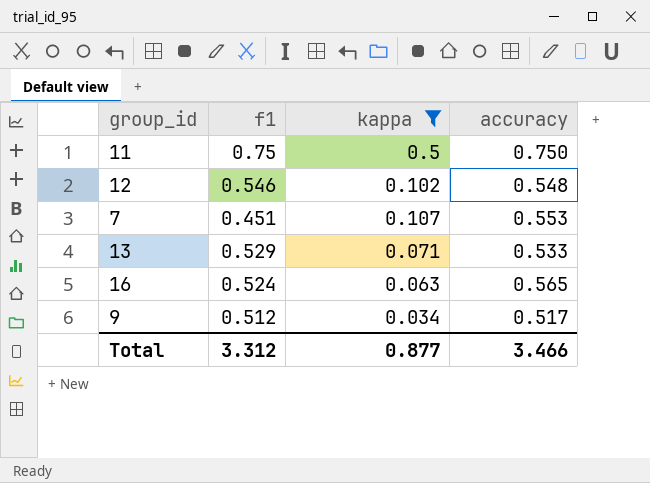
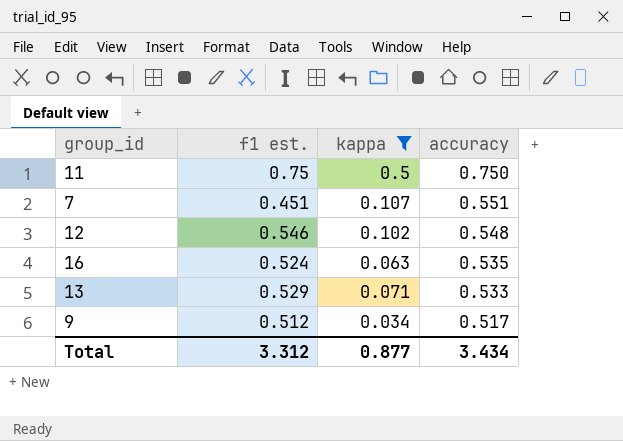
row order: none -> accuracy descending
column name: f1 -> f1 est.
7 | accuracy: 0.553 -> 0.551
16 | accuracy: 0.565 -> 0.535
Total | accuracy: 3.466 -> 3.434

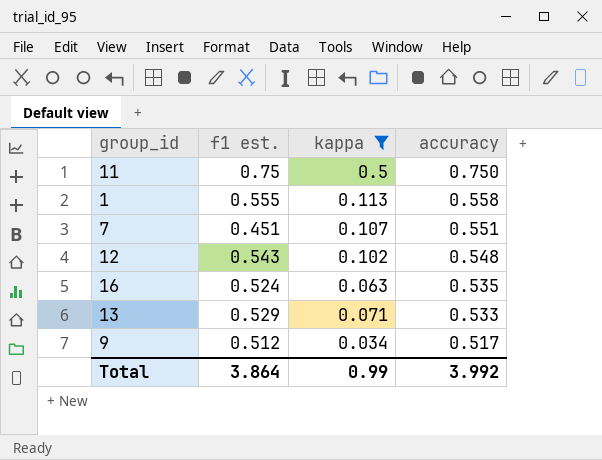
row 1: none -> 0.555 | 0.113 | 0.558
12 | f1 est.: 0.546 -> 0.543
Total | f1 est.: 3.312 -> 3.864
Total | kappa: 0.877 -> 0.99
Total | accuracy: 3.434 -> 3.992

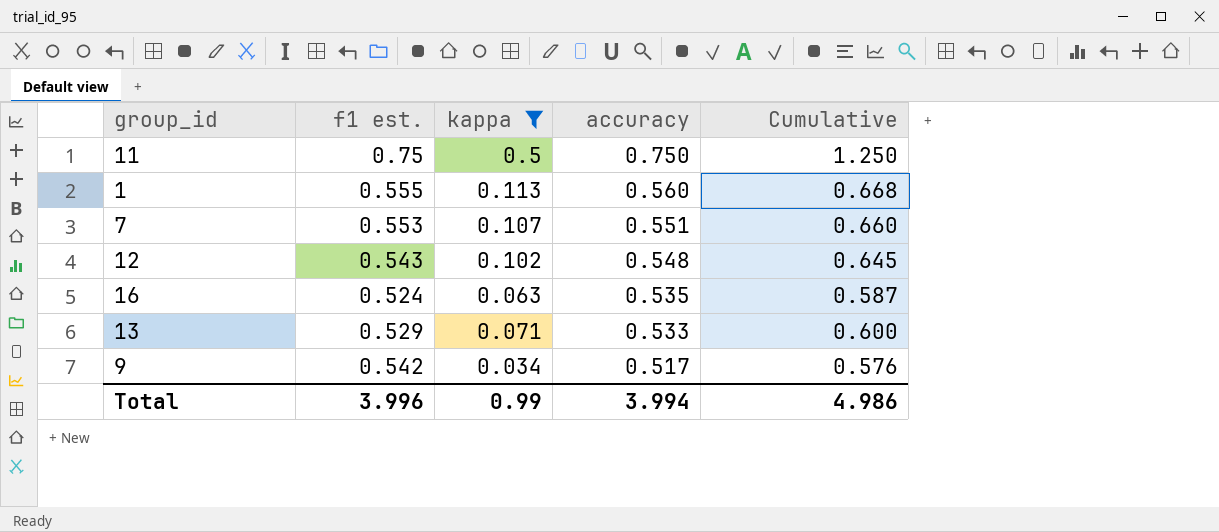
column Cumulative | formula: none -> [f1 est.] + [kappa]
1 | accuracy: 0.558 -> 0.560
7 | f1 est.: 0.451 -> 0.553
9 | f1 est.: 0.512 -> 0.542
Total | f1 est.: 3.864 -> 3.996
Total | accuracy: 3.992 -> 3.994

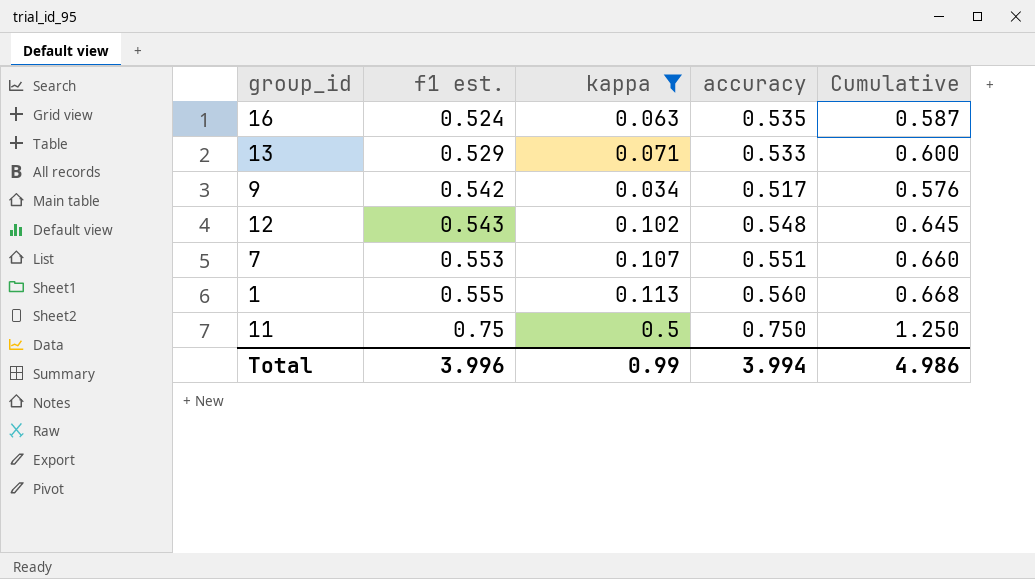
row order: accuracy descending -> f1 est. ascending

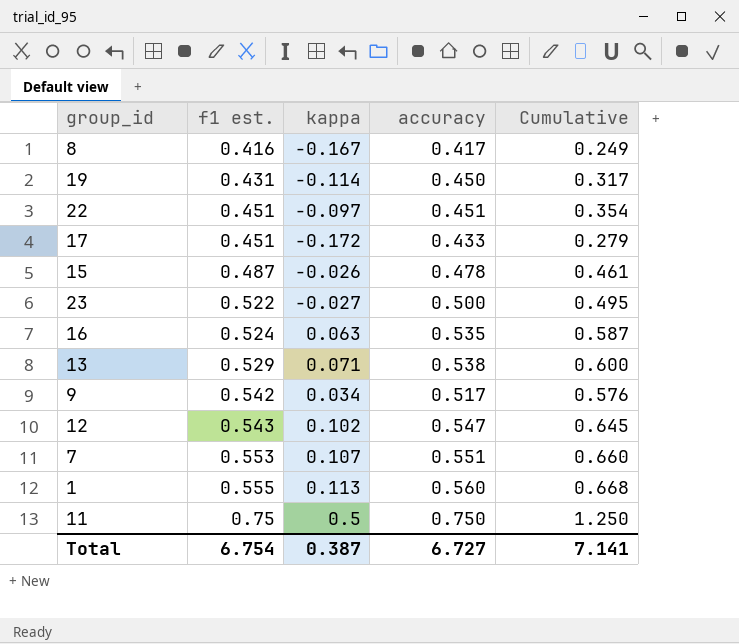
filter: kappa >= 0.034 -> none
13 | accuracy: 0.533 -> 0.538
12 | accuracy: 0.548 -> 0.547
Total | f1 est.: 3.996 -> 6.754
Total | kappa: 0.99 -> 0.387
Total | accuracy: 3.994 -> 6.727
Total | Cumulative: 4.986 -> 7.141

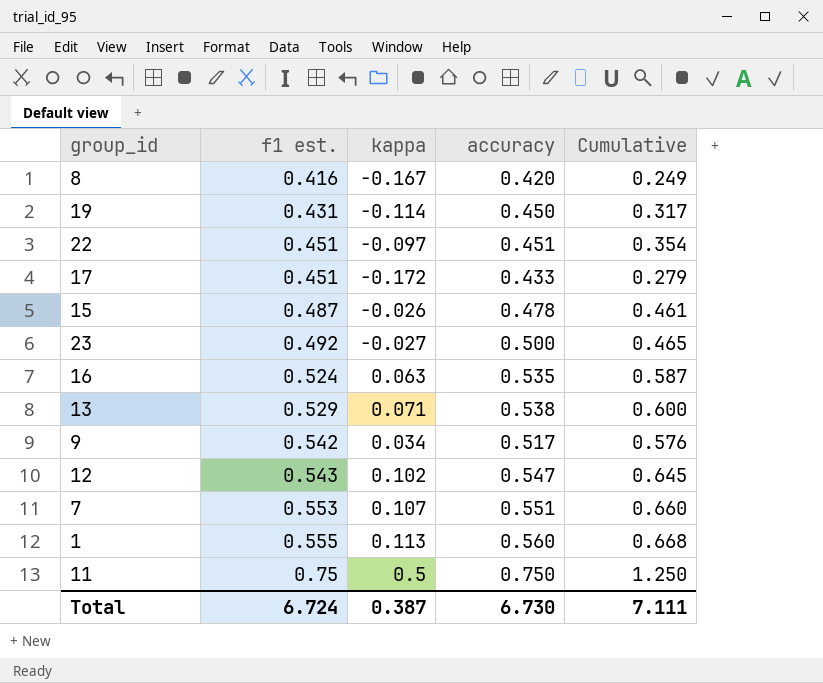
8 | accuracy: 0.417 -> 0.420
23 | f1 est.: 0.522 -> 0.492
23 | Cumulative: 0.495 -> 0.465
Total | f1 est.: 6.754 -> 6.724
Total | accuracy: 6.727 -> 6.730
Total | Cumulative: 7.141 -> 7.111

